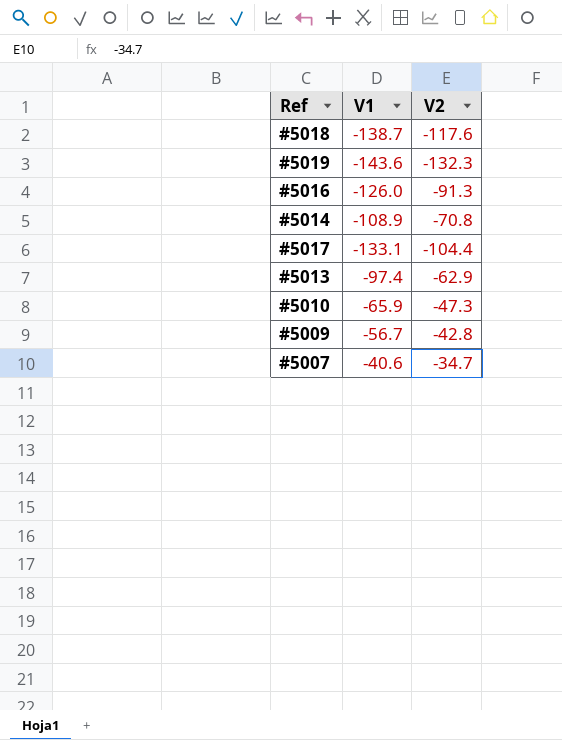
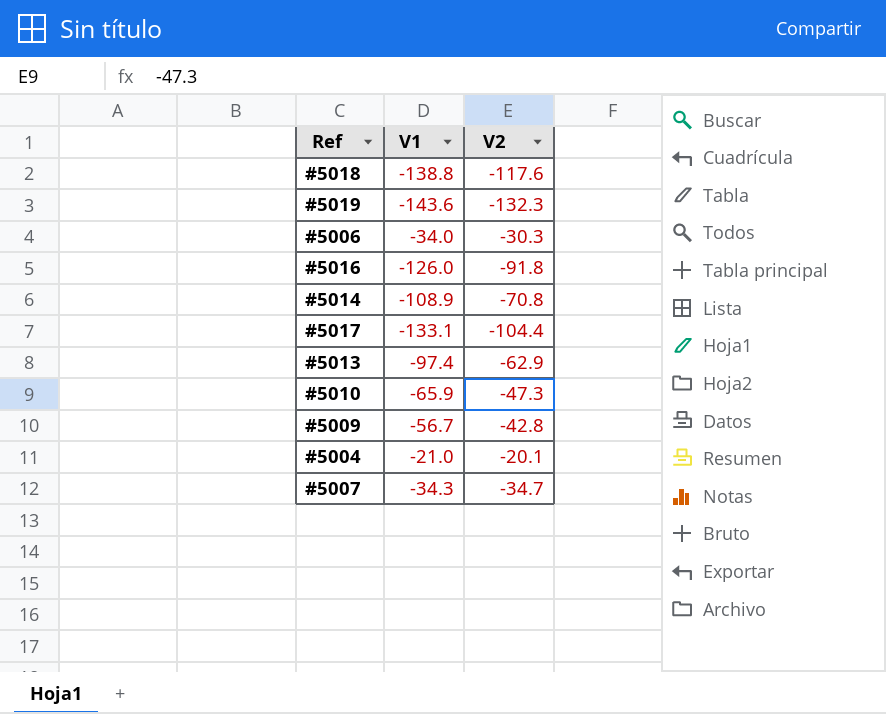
#5018 | V1: -138.7 -> -138.8
row #5006: none -> -34.0 | -30.3
#5016 | V2: -91.3 -> -91.8
row #5004: none -> -21.0 | -20.1
#5007 | V1: -40.6 -> -34.3

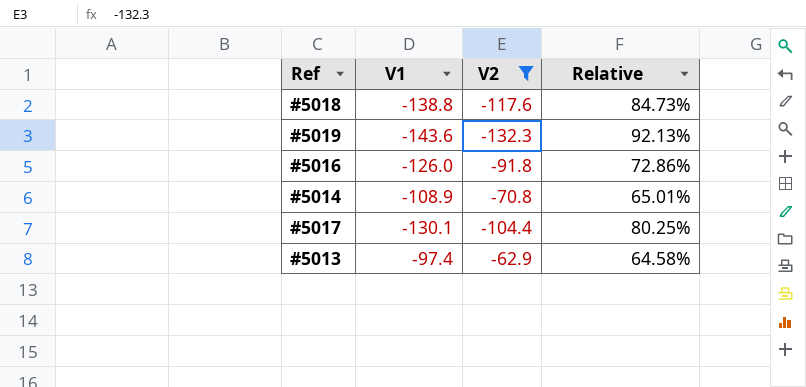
filter: none -> V2 <= -62.9
column Relative | formula: none -> [V2] / [V1]
#5017 | V1: -133.1 -> -130.1

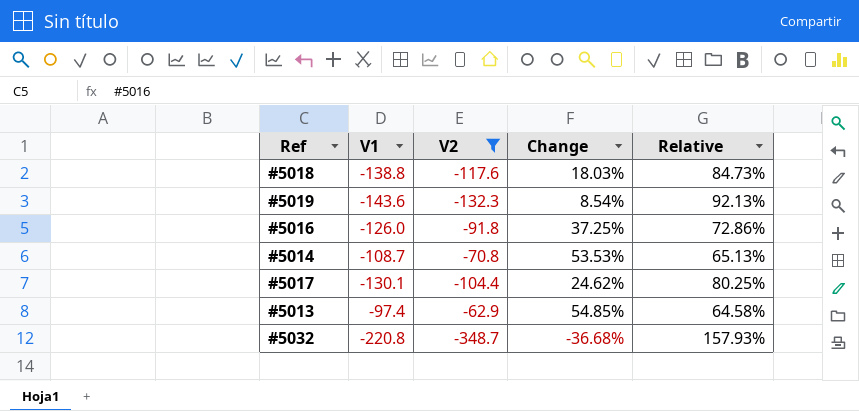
column Change | formula: none -> ([V1] - [V2]) / [V2]
#5014 | V1: -108.9 -> -108.7
#5014 | Relative: 65.01% -> 65.13%
row #5032: none -> -220.8 | -348.7 | -36.68% | 157.93%

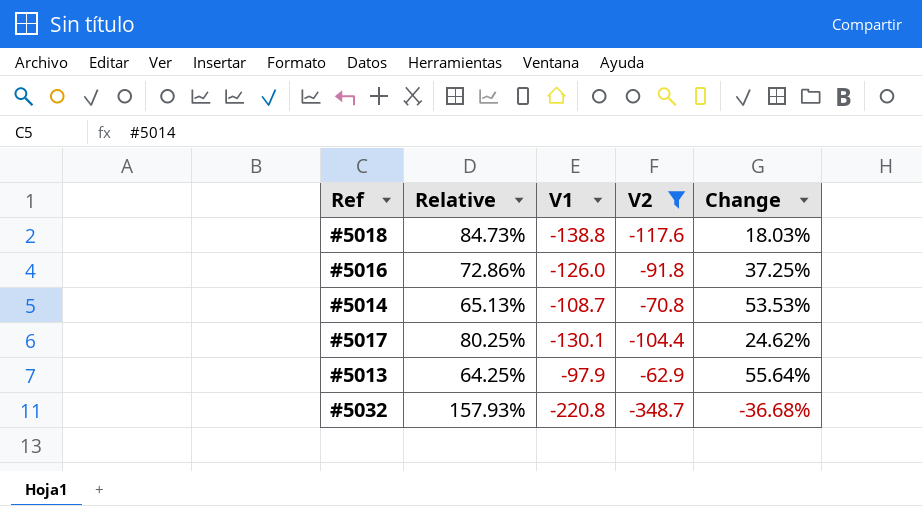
column Relative | position: 5 -> 2
row #5019: -143.6 | -132.3 | 8.54% | 92.13% -> none
#5013 | Relative: 64.58% -> 64.25%
#5013 | V1: -97.4 -> -97.9
#5013 | Change: 54.85% -> 55.64%

